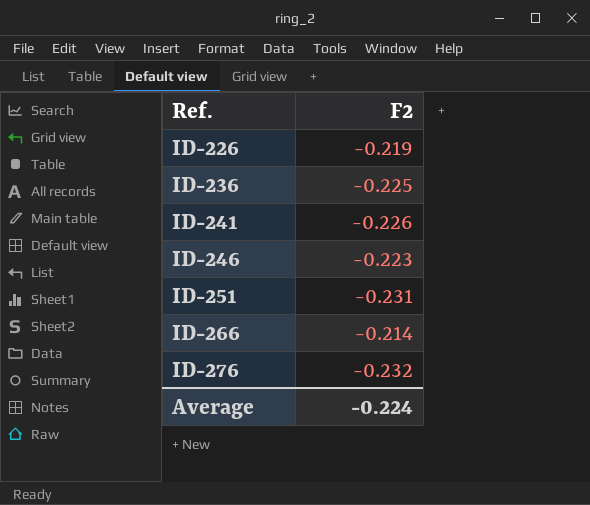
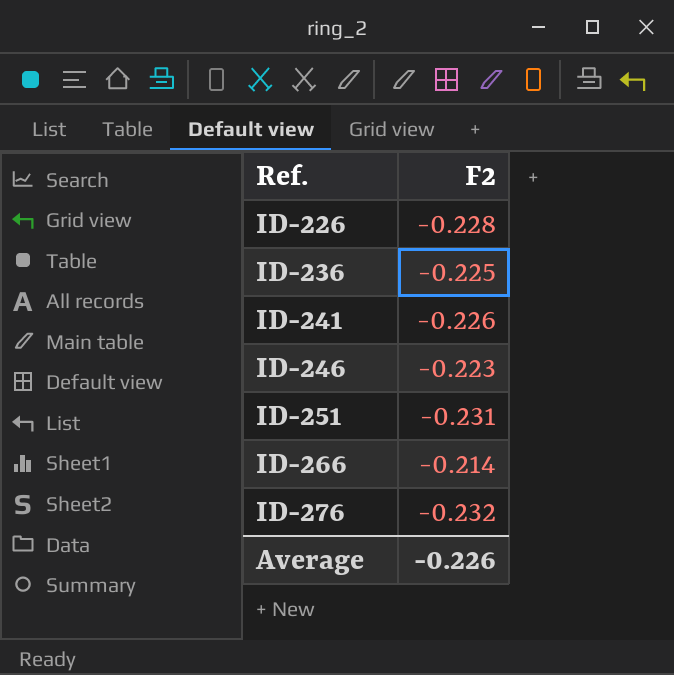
ID-226 | F2: -0.219 -> -0.228
Average | F2: -0.224 -> -0.226

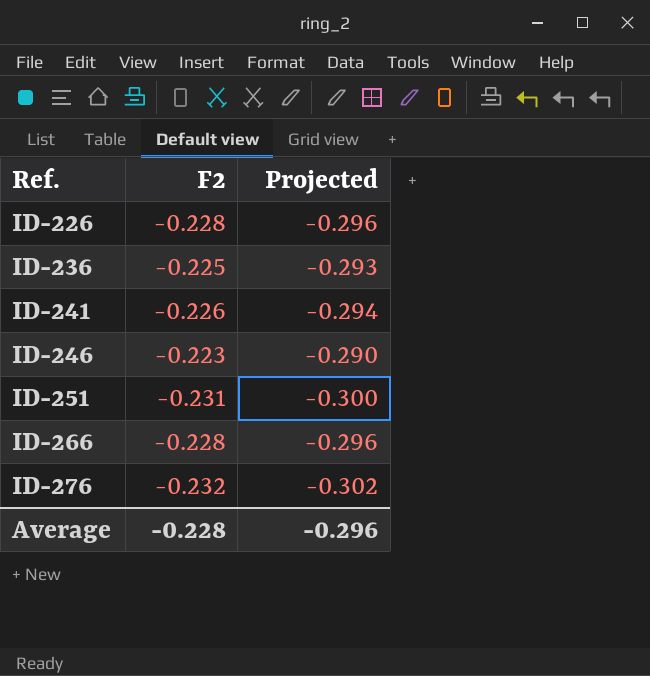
column Projected | formula: none -> [F2] * 1.3
ID-266 | F2: -0.214 -> -0.228
Average | F2: -0.226 -> -0.228

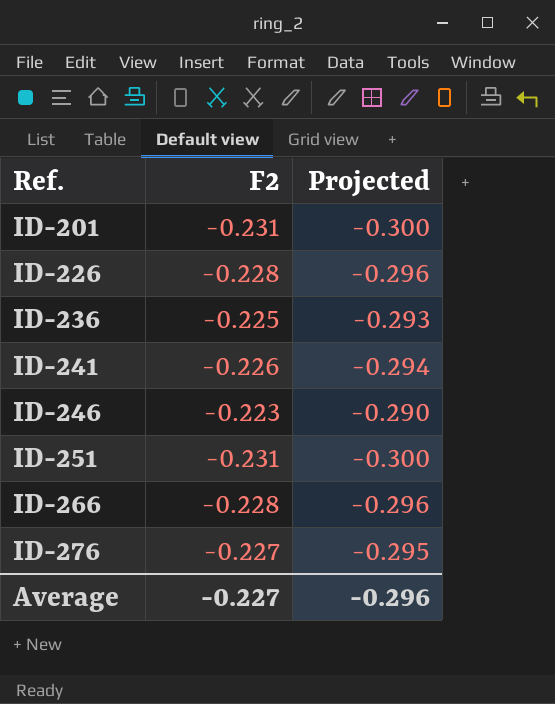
row ID-201: none -> -0.231 | -0.300
ID-276 | F2: -0.232 -> -0.227
ID-276 | Projected: -0.302 -> -0.295
Average | F2: -0.228 -> -0.227

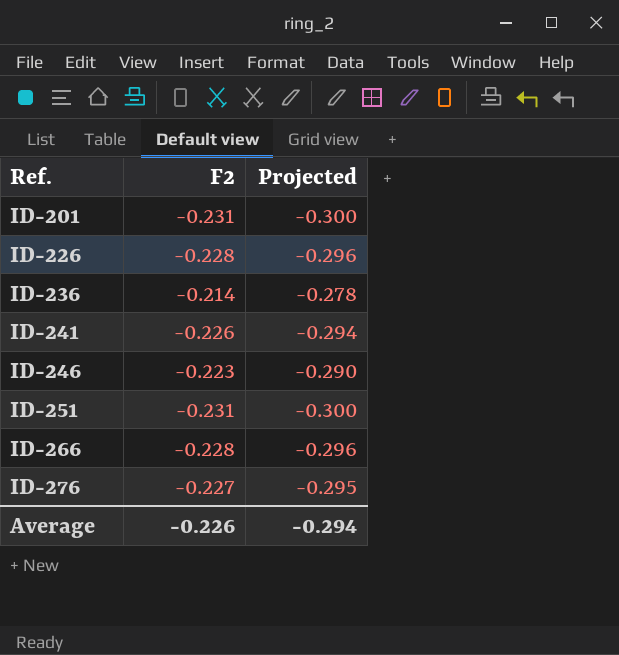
ID-236 | F2: -0.225 -> -0.214
ID-236 | Projected: -0.293 -> -0.278
Average | F2: -0.227 -> -0.226
Average | Projected: -0.296 -> -0.294

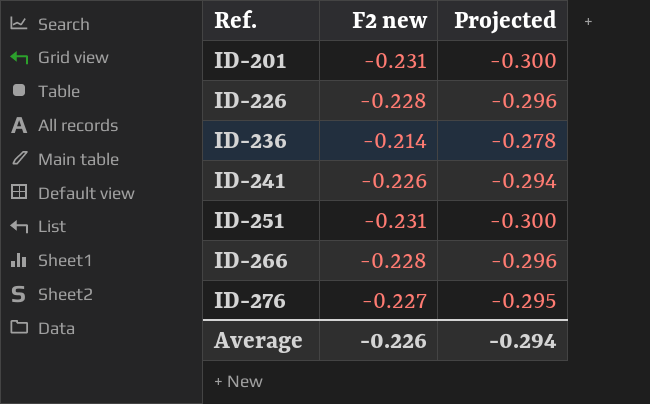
column name: F2 -> F2 new
row ID-246: -0.223 | -0.290 -> none

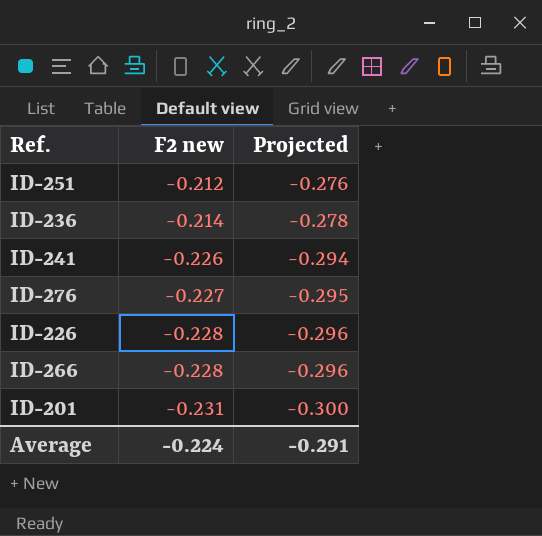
row order: Ref. ascending -> F2 new descending
ID-251 | F2 new: -0.231 -> -0.212
ID-251 | Projected: -0.300 -> -0.276
Average | F2 new: -0.226 -> -0.224
Average | Projected: -0.294 -> -0.291

